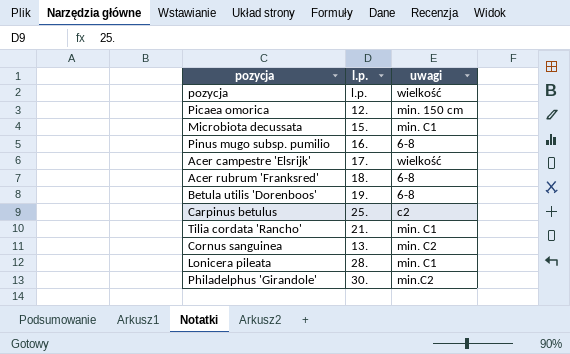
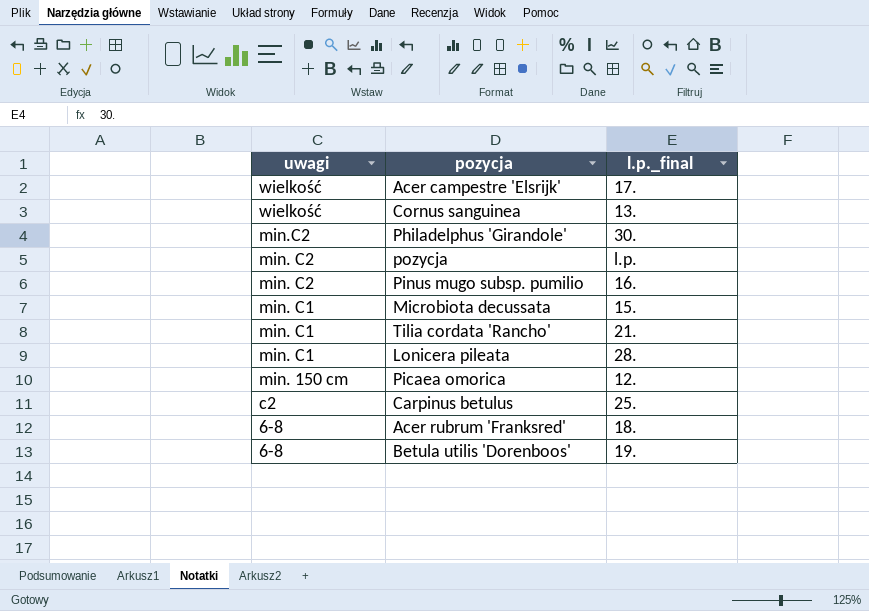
row order: none -> uwagi descending
column uwagi | position: 3 -> 1
column name: l.p. -> l.p._final
Cornus sanguinea | uwagi: min. C2 -> wielkość
pozycja | uwagi: wielkość -> min. C2
Pinus mugo subsp. pumilio | uwagi: 6-8 -> min. C2

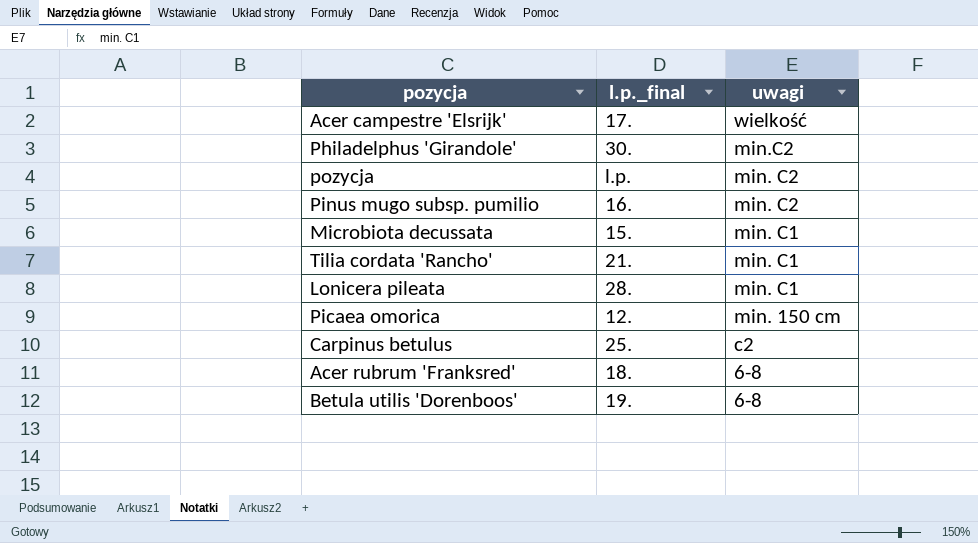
column uwagi | position: 1 -> 3
row Cornus sanguinea: wielkość | 13. -> none

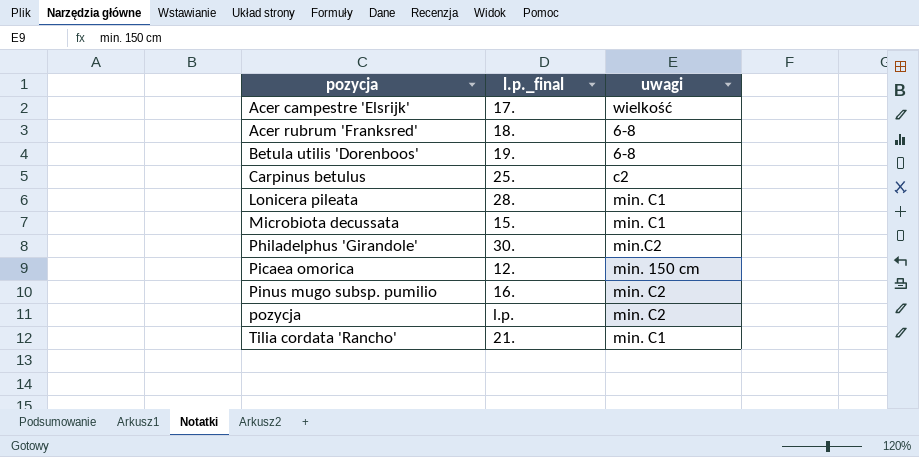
row order: uwagi descending -> pozycja ascending

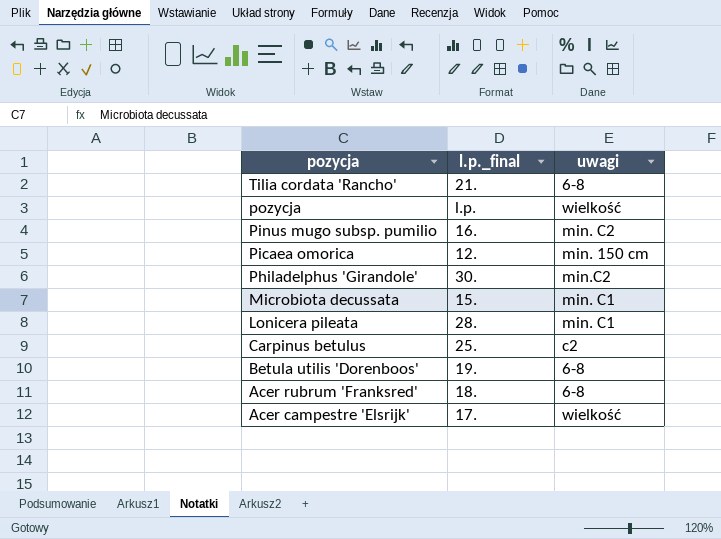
row order: pozycja ascending -> pozycja descending
Tilia cordata 'Rancho' | uwagi: min. C1 -> 6-8
pozycja | uwagi: min. C2 -> wielkość

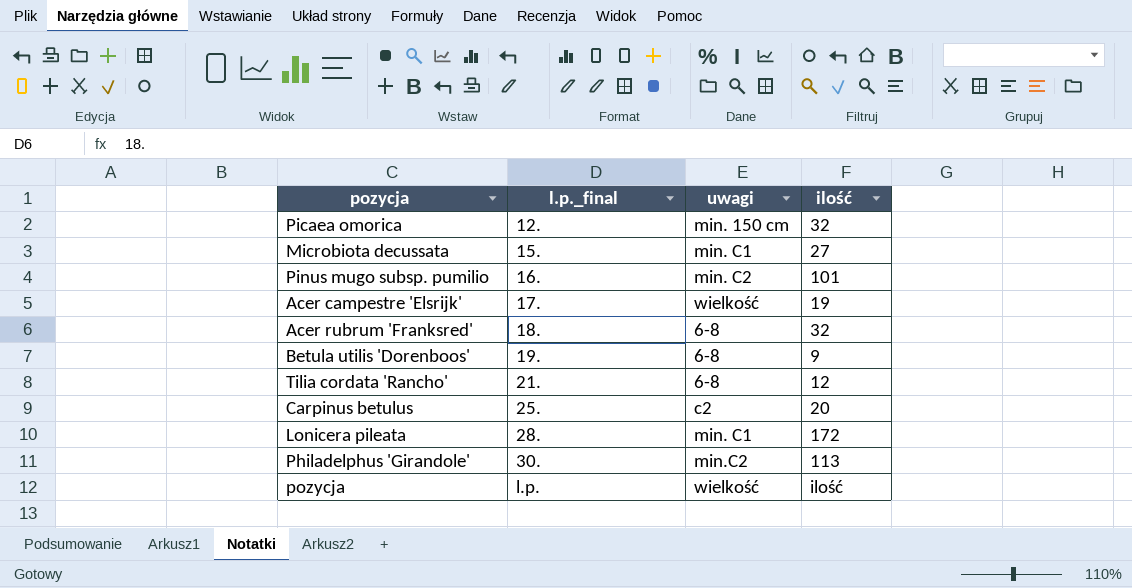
row order: pozycja descending -> l.p._final ascending
column ilość | position: none -> 4

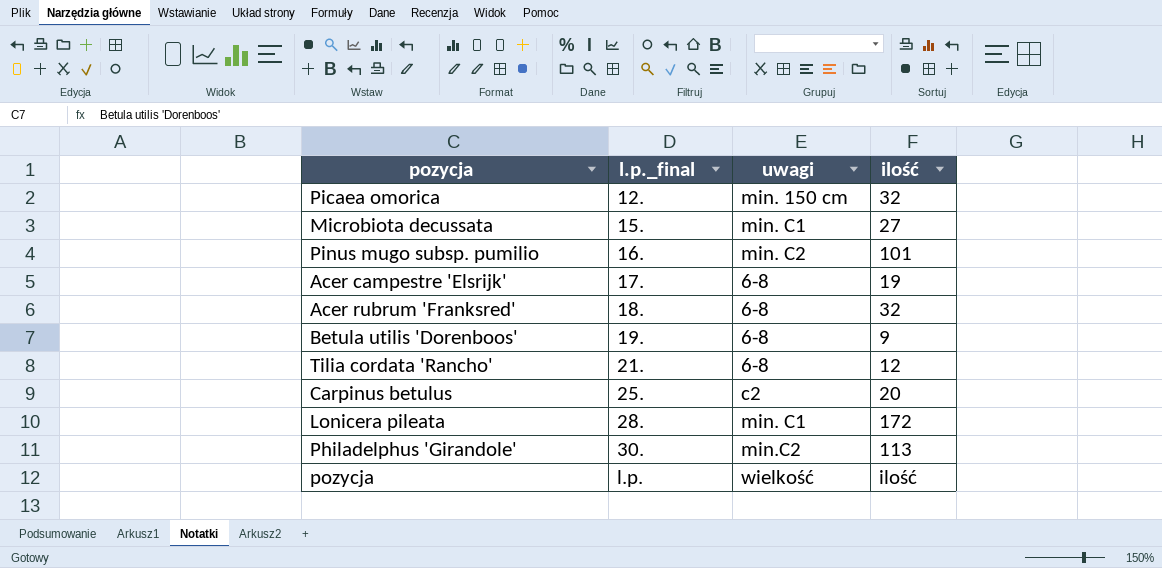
Acer campestre 'Elsrijk' | uwagi: wielkość -> 6-8

